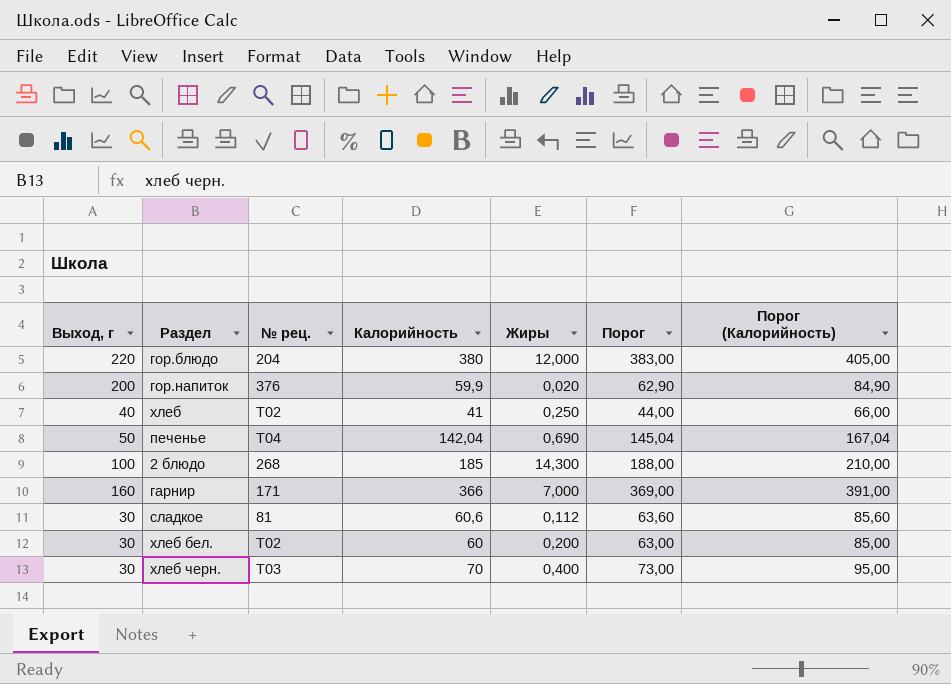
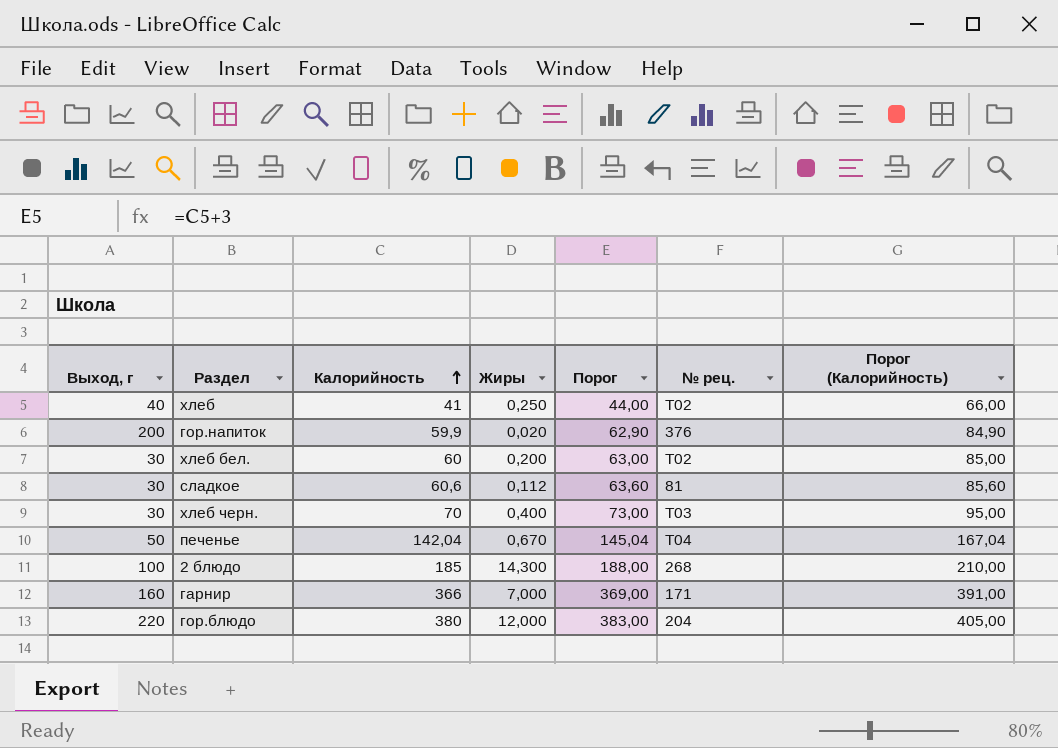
row order: none -> Калорийность ascending
column № рец. | position: 3 -> 6
печенье | Жиры: 0,690 -> 0,670

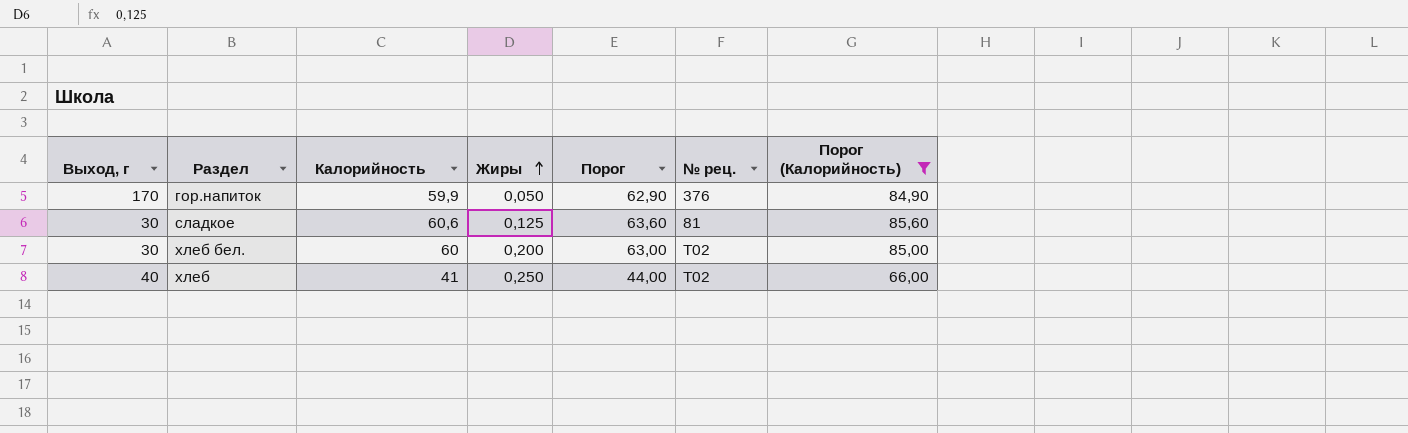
filter: none -> Порог (Калорийность) <= 85,60
row order: Калорийность ascending -> Жиры ascending
гор.напиток | Выход, г: 200 -> 170
гор.напиток | Жиры: 0,020 -> 0,050
сладкое | Жиры: 0,112 -> 0,125

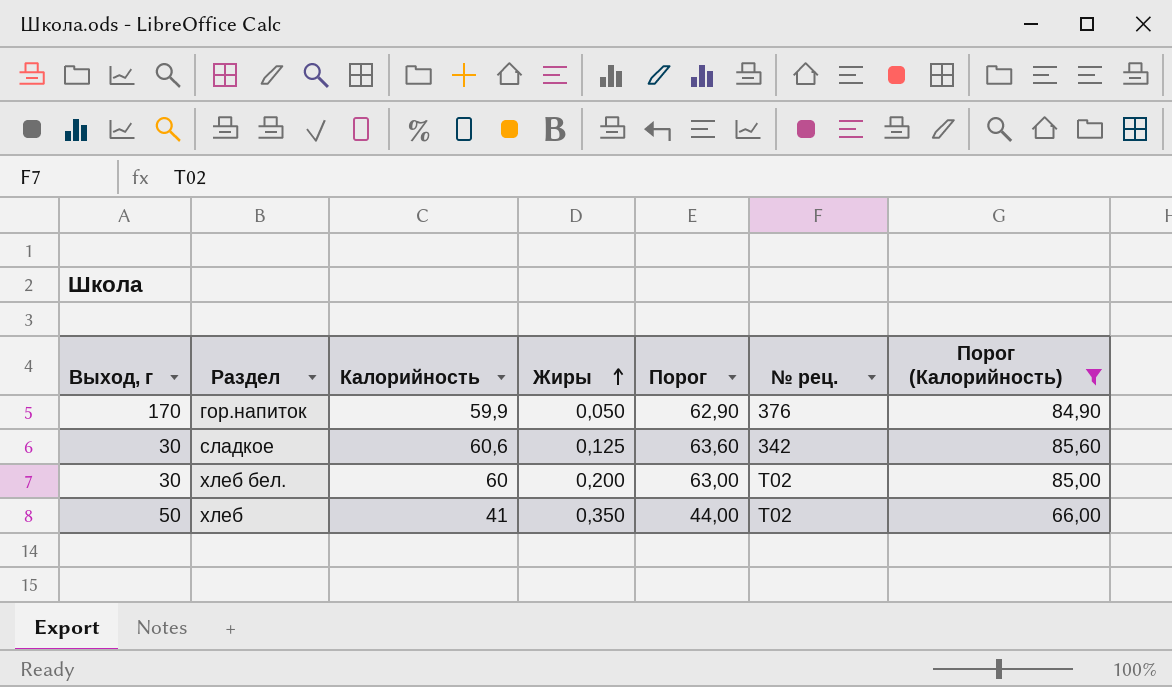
сладкое | № рец.: 81 -> 342
хлеб | Выход, г: 40 -> 50
хлеб | Жиры: 0,250 -> 0,350

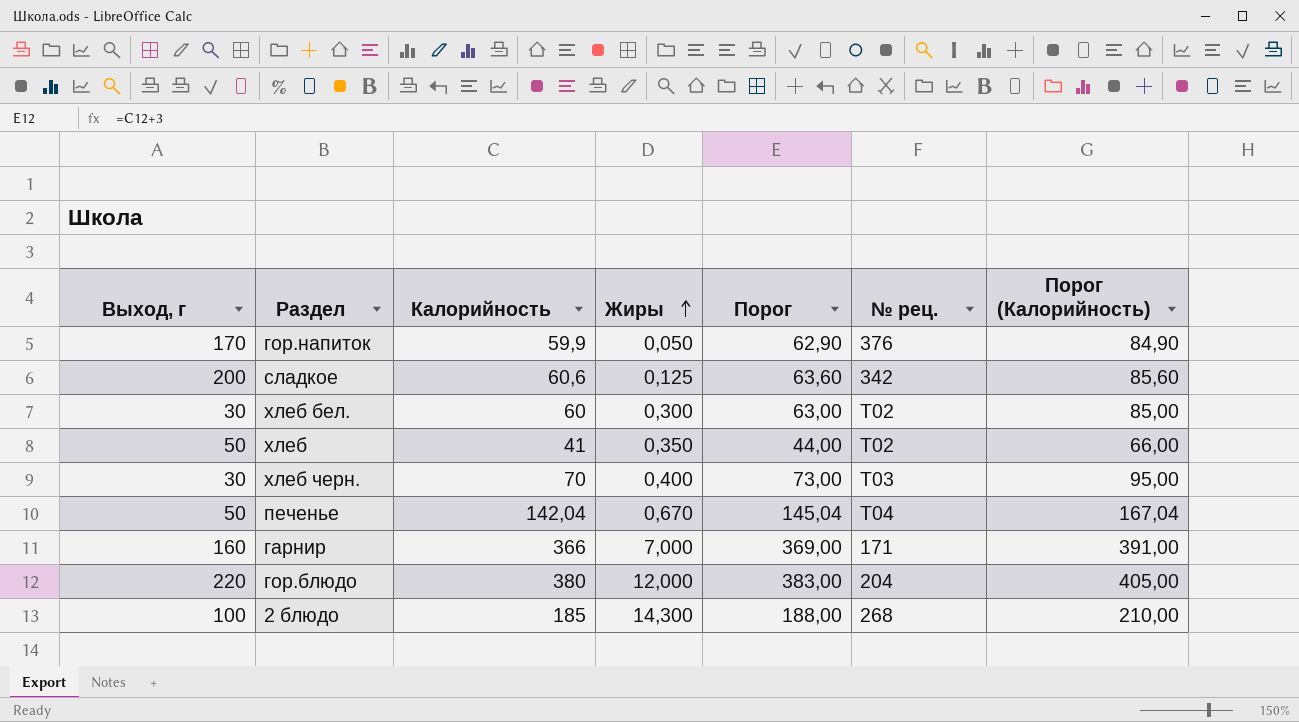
filter: Порог (Калорийность) <= 85,60 -> none
сладкое | Выход, г: 30 -> 200
хлеб бел. | Жиры: 0,200 -> 0,300

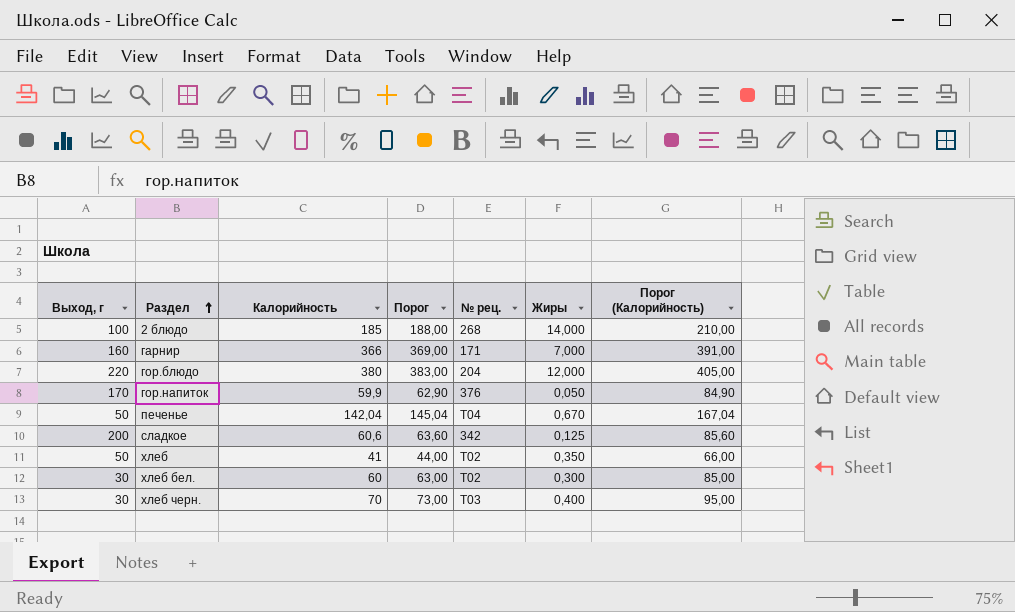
row order: Жиры ascending -> Раздел ascending
column Жиры | position: 4 -> 6
2 блюдо | Жиры: 14,300 -> 14,000

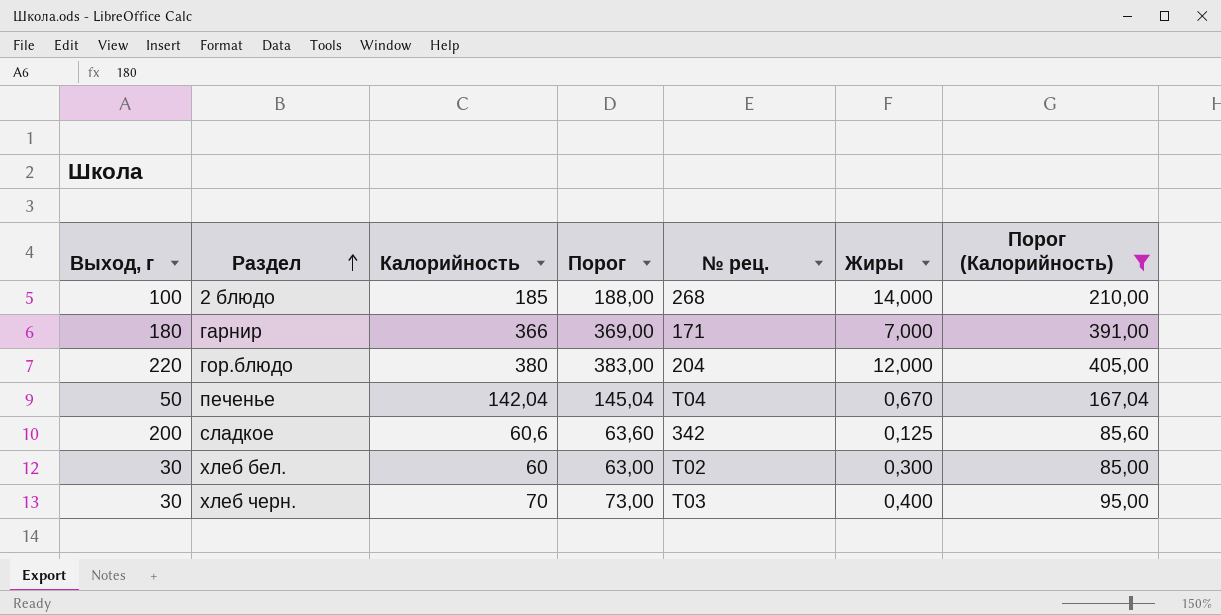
filter: none -> Порог (Калорийность) >= 85,00
гарнир | Выход, г: 160 -> 180

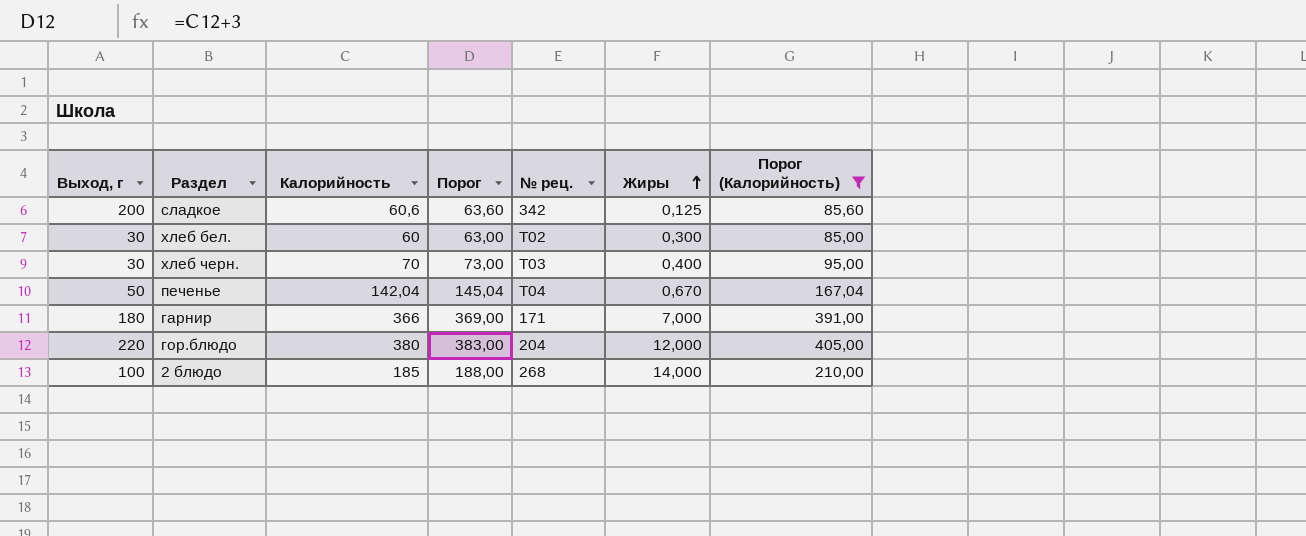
row order: Раздел ascending -> Жиры ascending

